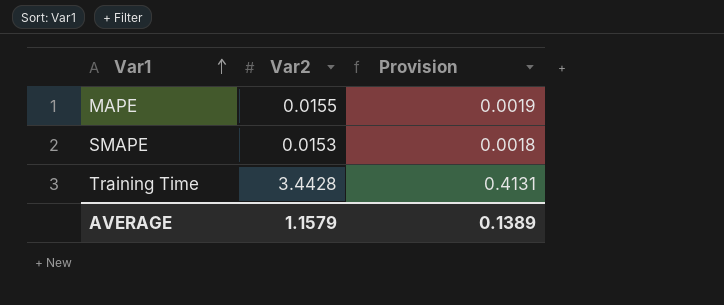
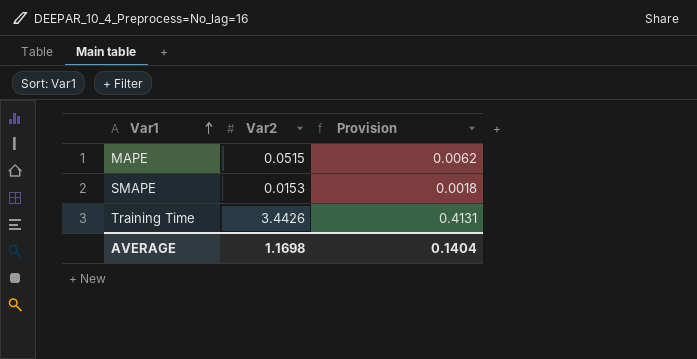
MAPE | Var2: 0.0155 -> 0.0515
MAPE | Provision: 0.0019 -> 0.0062
Training Time | Var2: 3.4428 -> 3.4426
AVERAGE | Var2: 1.1579 -> 1.1698
AVERAGE | Provision: 0.1389 -> 0.1404

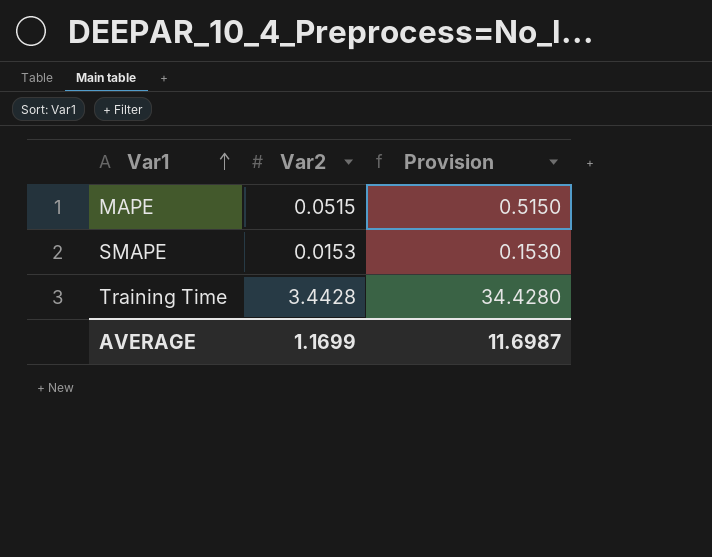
column Provision | formula: [Var2] * 0.12 -> [Var2] * 10
Training Time | Var2: 3.4426 -> 3.4428
AVERAGE | Var2: 1.1698 -> 1.1699
AVERAGE | Provision: 0.1404 -> 11.6987

